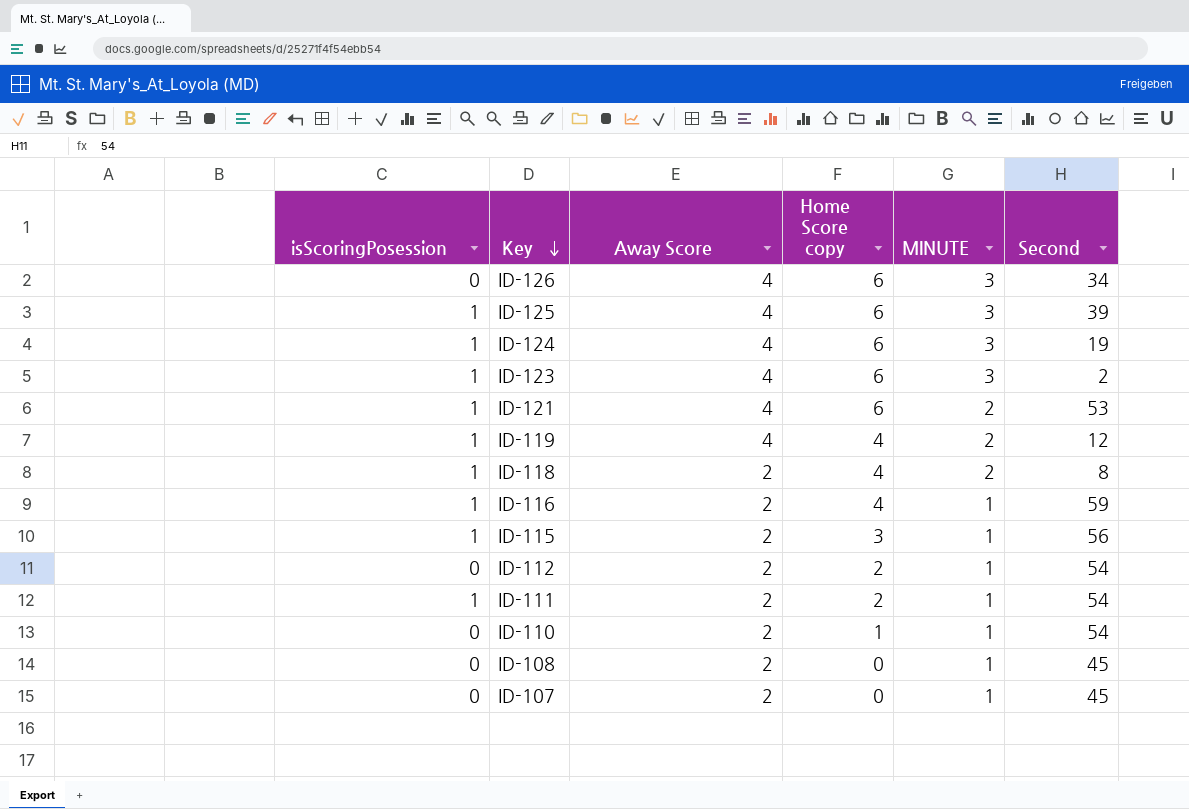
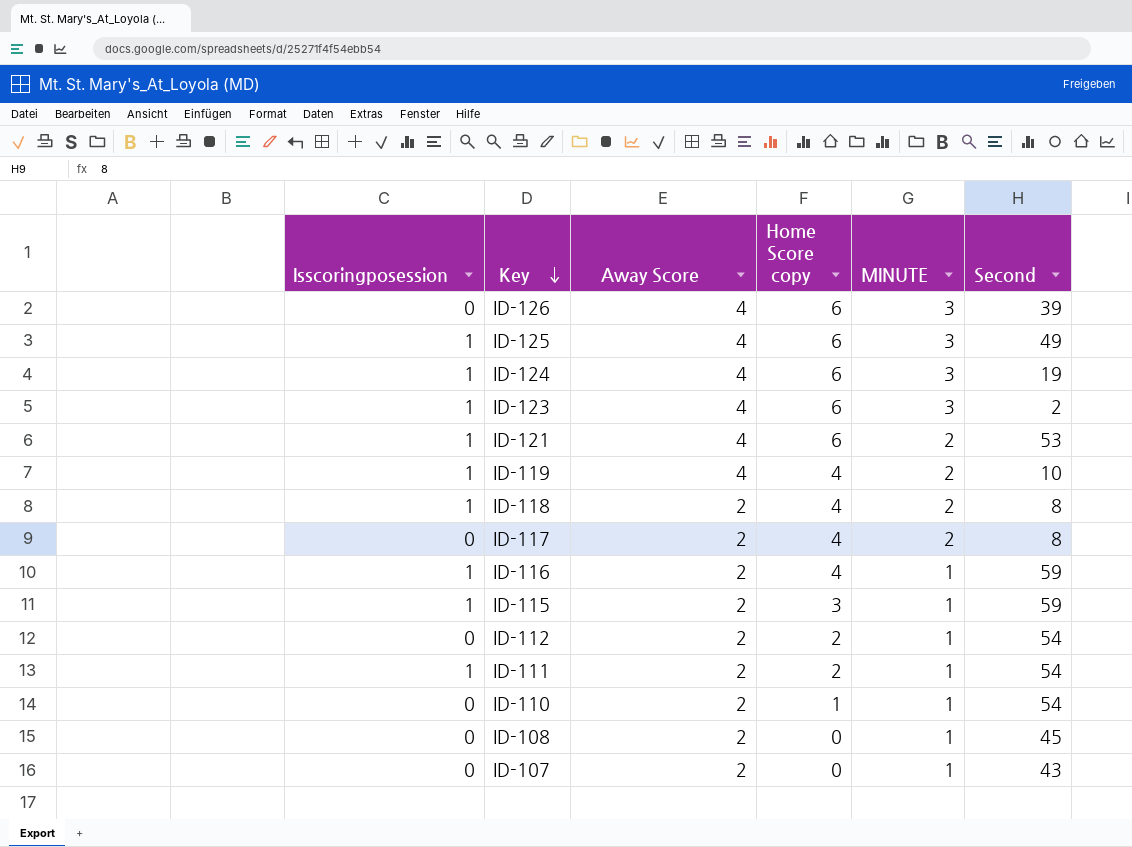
column name: isScoringPosession -> Isscoringposession
ID-126 | Second: 34 -> 39
ID-125 | Second: 39 -> 49
ID-119 | Second: 12 -> 10
row ID-117: none -> 0 | 2 | 4 | 2 | 8
ID-115 | Second: 56 -> 59
ID-107 | Second: 45 -> 43

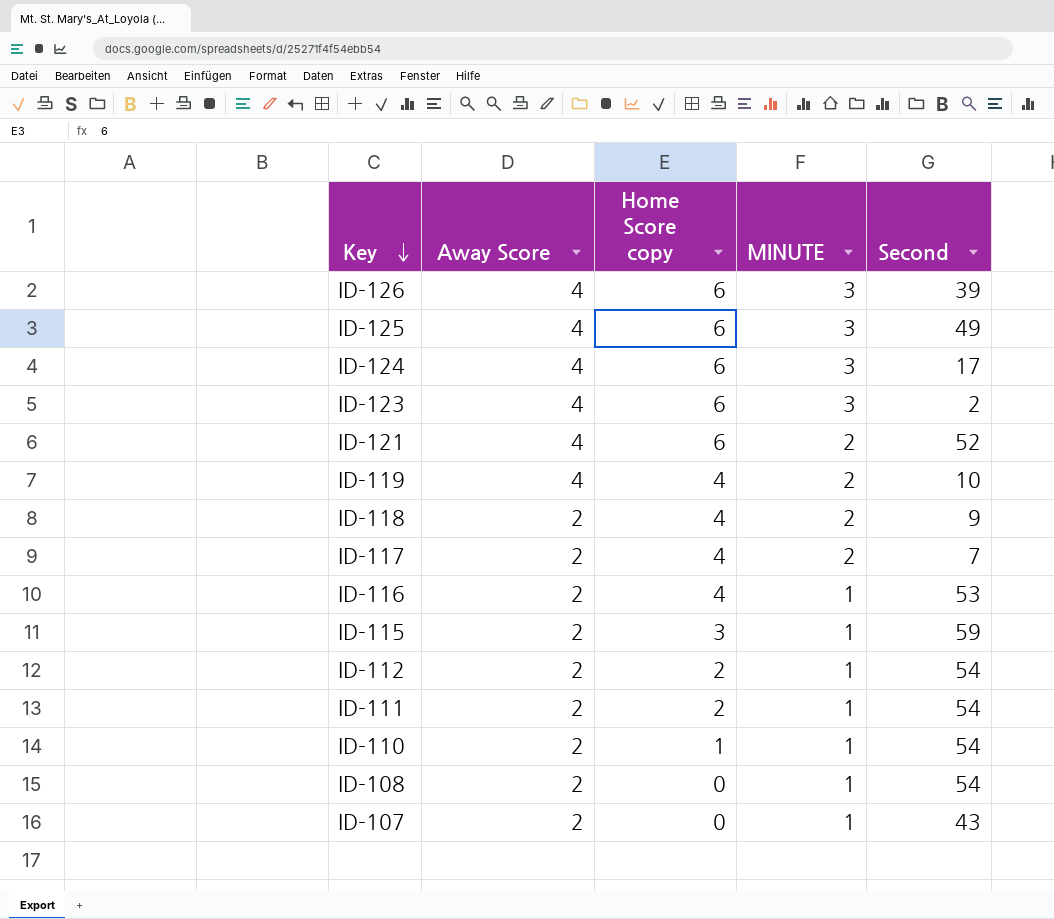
column Isscoringposession | position: 1 -> none
ID-124 | Second: 19 -> 17
ID-121 | Second: 53 -> 52
ID-118 | Second: 8 -> 9
ID-117 | Second: 8 -> 7
ID-116 | Second: 59 -> 53
ID-108 | Second: 45 -> 54

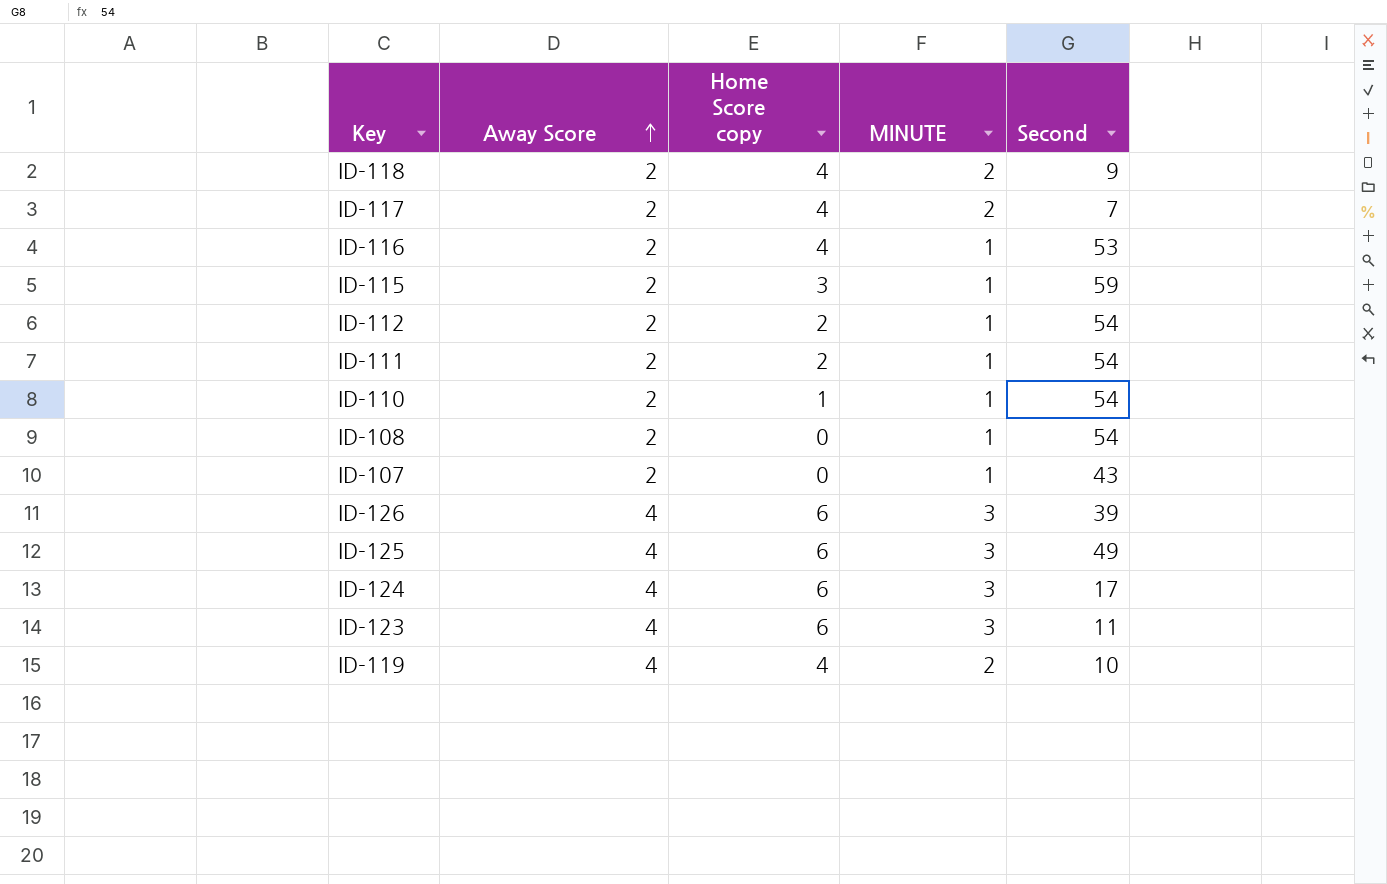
row order: Key descending -> Away Score ascending
row ID-121: 4 | 6 | 2 | 52 -> none
ID-123 | Second: 2 -> 11

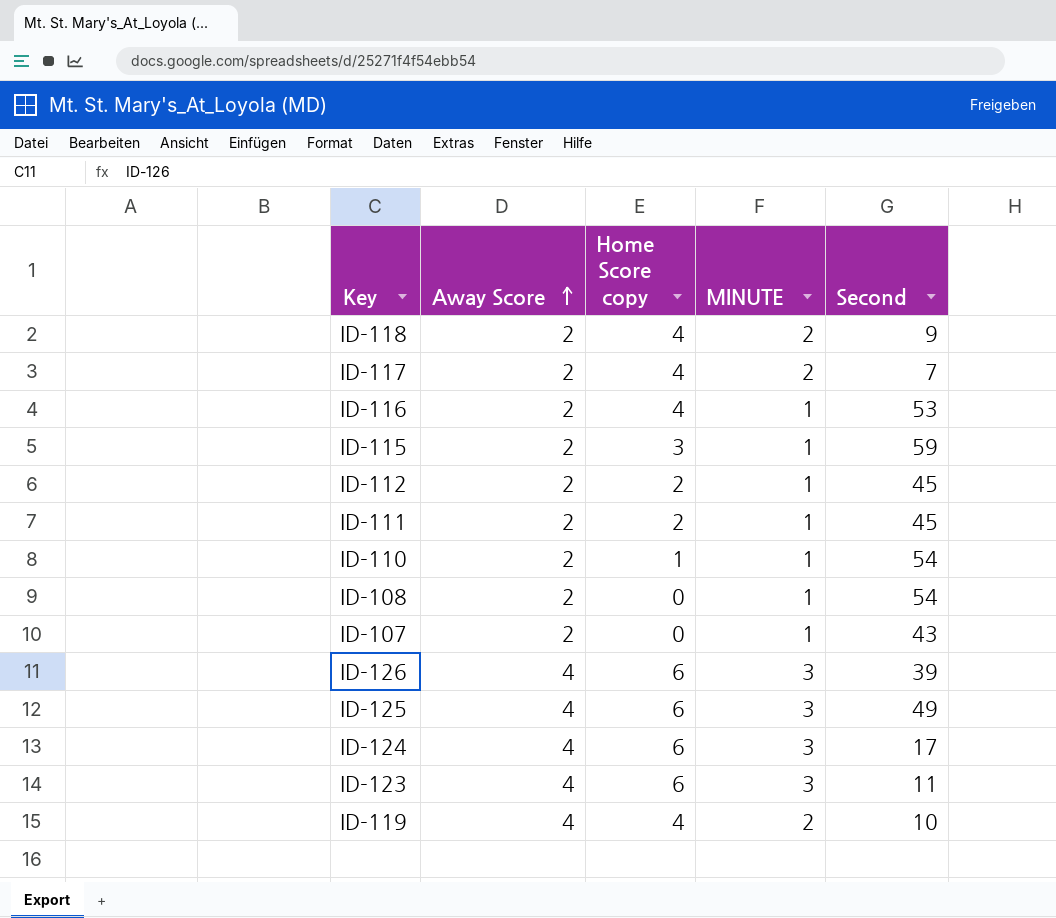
ID-112 | Second: 54 -> 45
ID-111 | Second: 54 -> 45

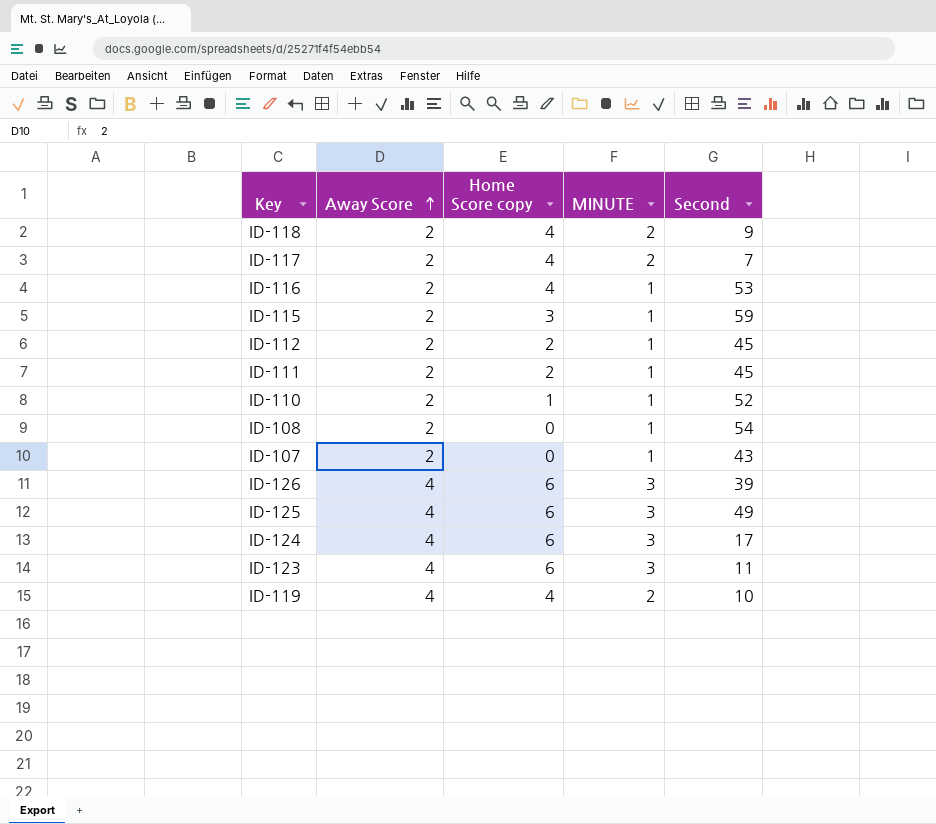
ID-110 | Second: 54 -> 52

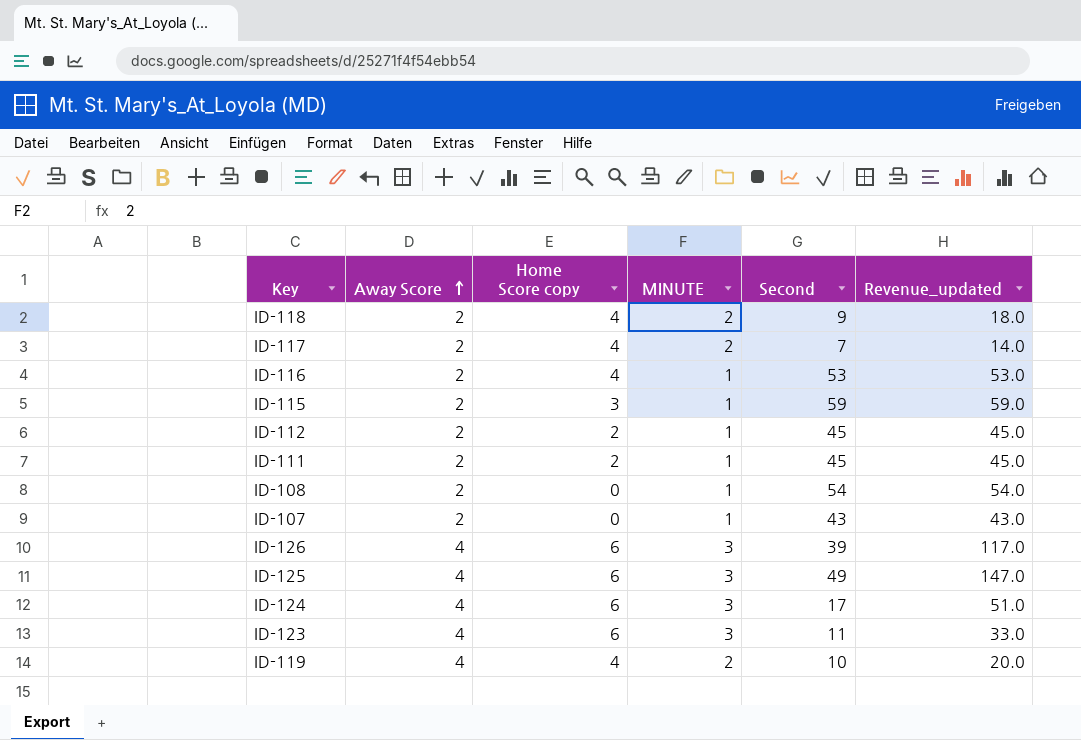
column Revenue_updated | formula: none -> [MINUTE] * [Second]
row ID-110: 2 | 1 | 1 | 52 -> none

